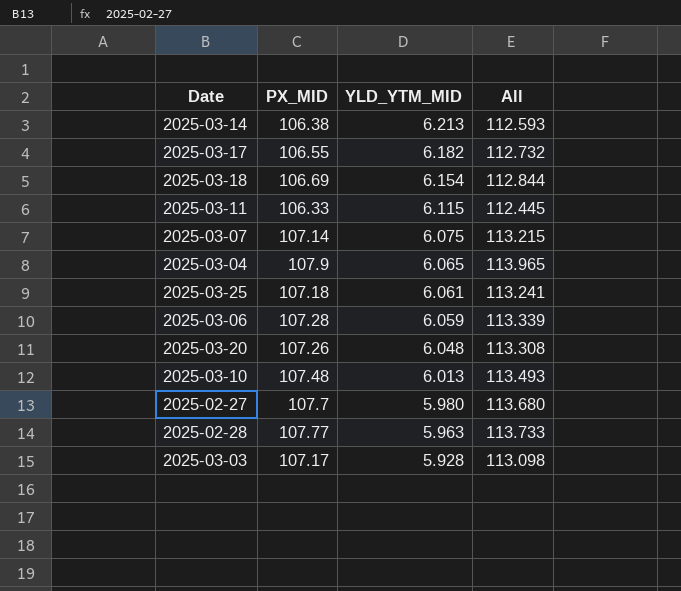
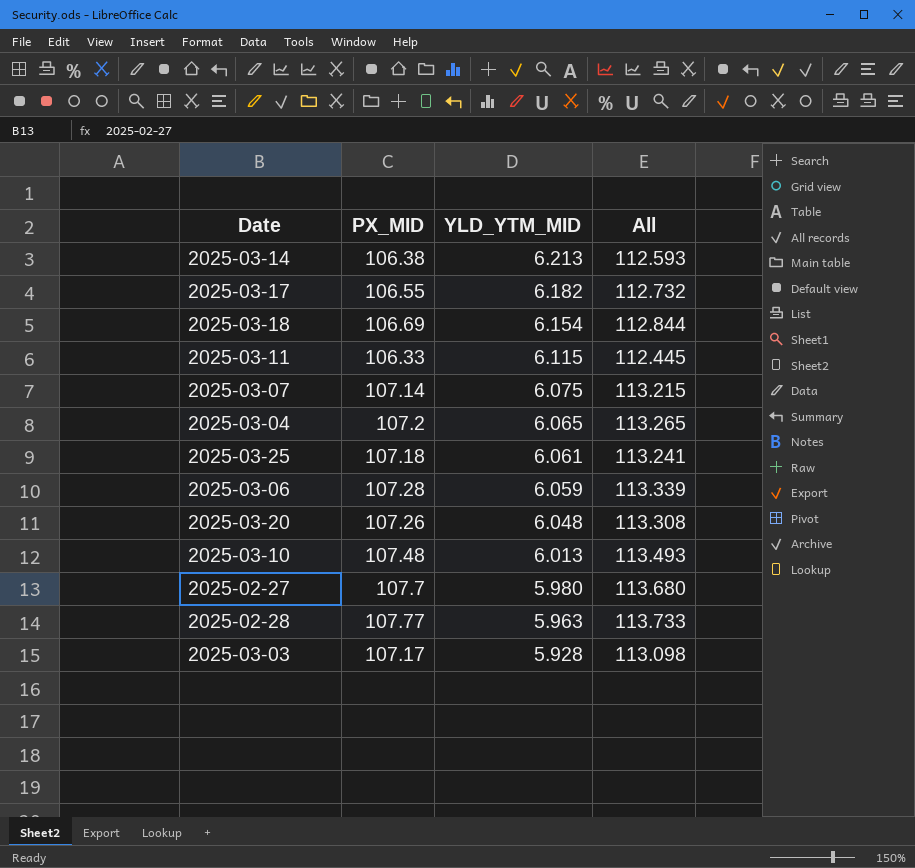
2025-03-04 | PX_MID: 107.9 -> 107.2
2025-03-04 | All: 113.965 -> 113.265

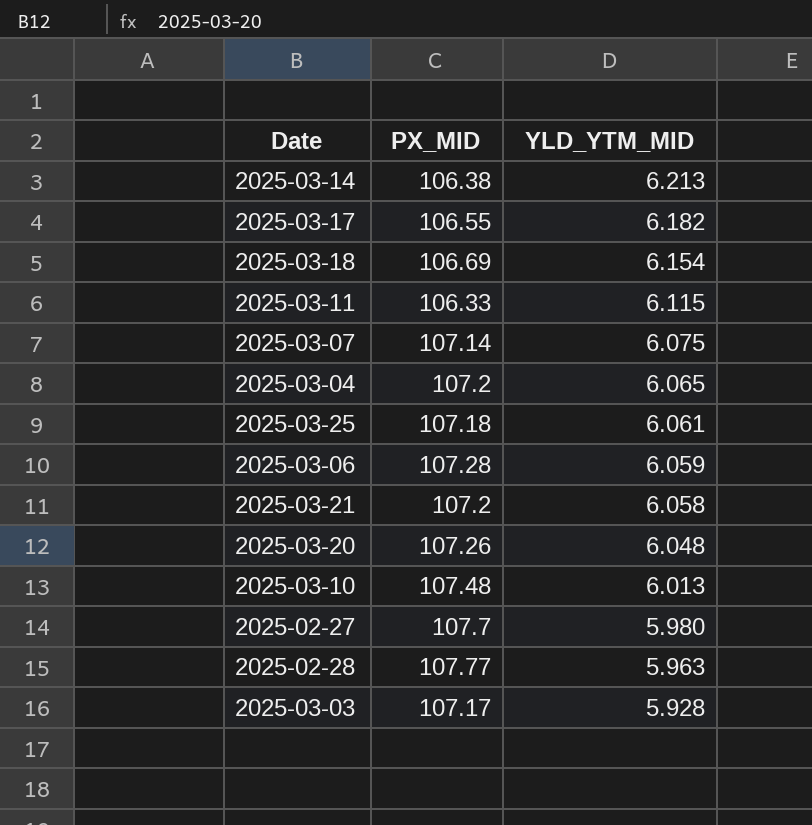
column All | formula: [PX_MID] + [YLD_YTM_MID] -> none
row 2025-03-21: none -> 107.2 | 6.058

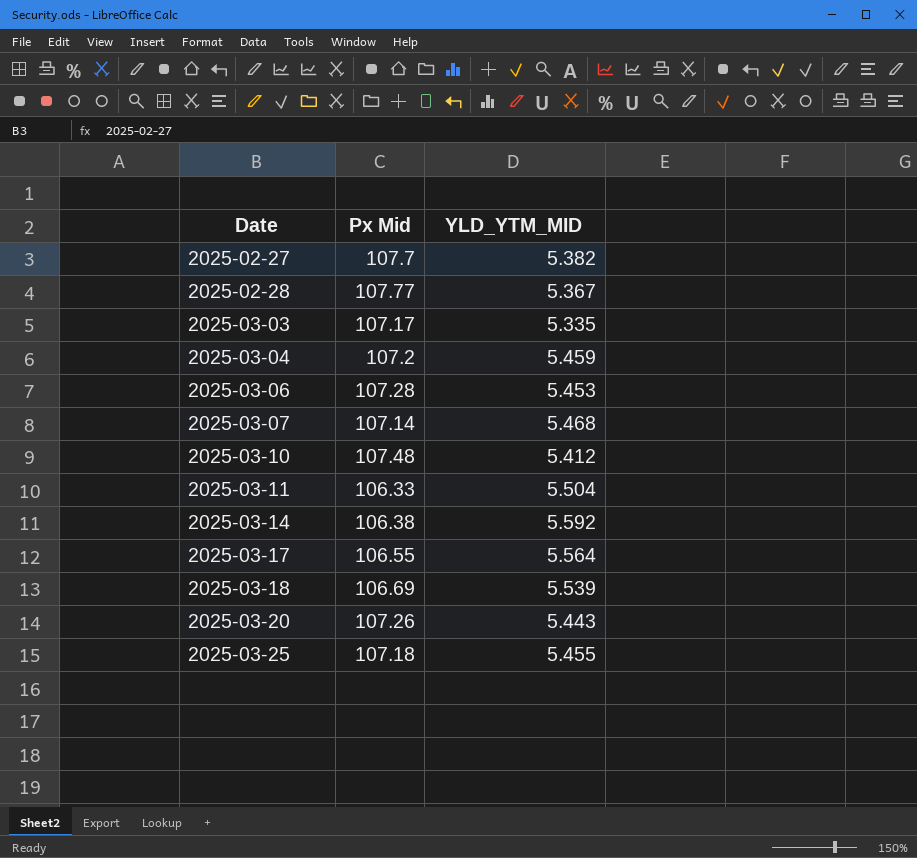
row order: YLD_YTM_MID descending -> Date ascending
column name: PX_MID -> Px Mid
row 2025-03-21: 107.2 | 6.058 -> none
2025-02-27 | YLD_YTM_MID: 5.980 -> 5.382
2025-02-28 | YLD_YTM_MID: 5.963 -> 5.367
2025-03-03 | YLD_YTM_MID: 5.928 -> 5.335
2025-03-04 | YLD_YTM_MID: 6.065 -> 5.459
2025-03-06 | YLD_YTM_MID: 6.059 -> 5.453
2025-03-07 | YLD_YTM_MID: 6.075 -> 5.468
2025-03-10 | YLD_YTM_MID: 6.013 -> 5.412
2025-03-11 | YLD_YTM_MID: 6.115 -> 5.504
2025-03-14 | YLD_YTM_MID: 6.213 -> 5.592
2025-03-17 | YLD_YTM_MID: 6.182 -> 5.564
2025-03-18 | YLD_YTM_MID: 6.154 -> 5.539
2025-03-20 | YLD_YTM_MID: 6.048 -> 5.443
2025-03-25 | YLD_YTM_MID: 6.061 -> 5.455

